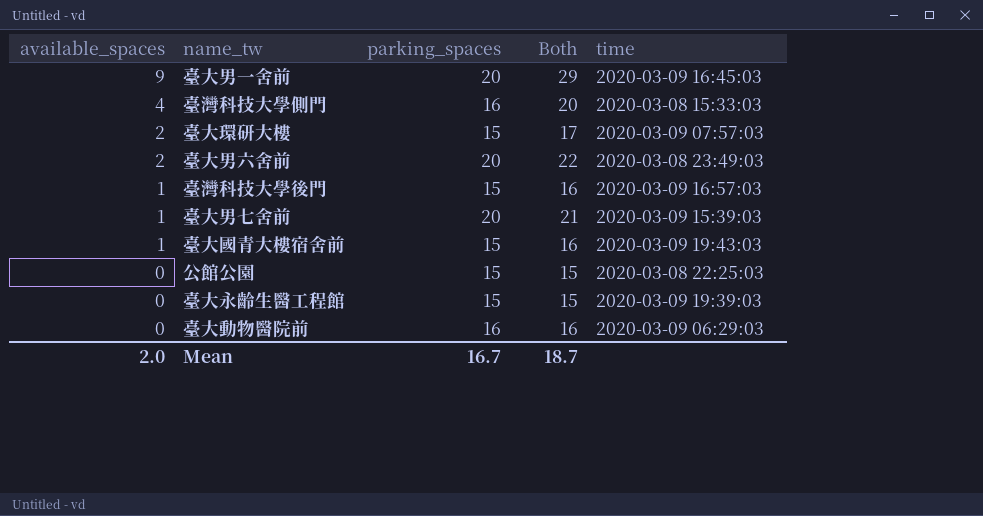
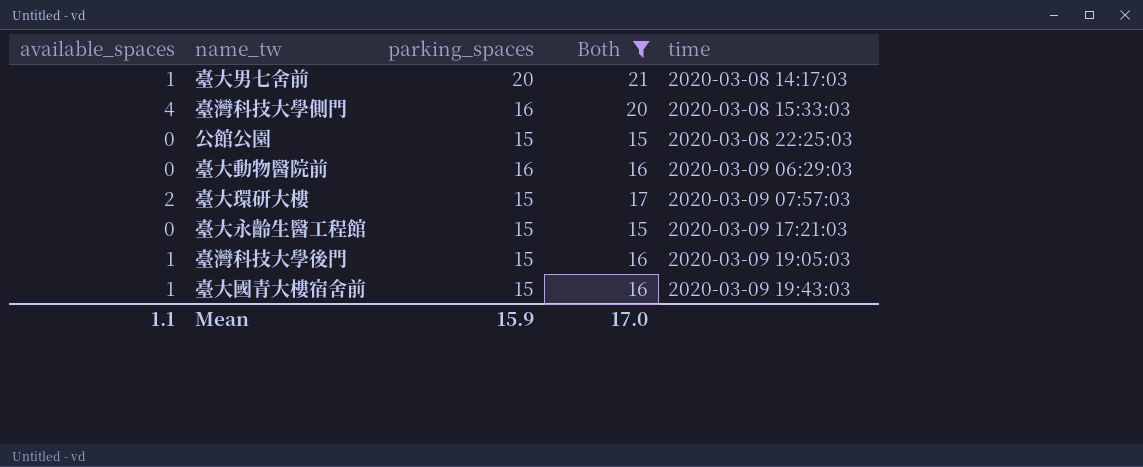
filter: none -> Both <= 21
row order: available_spaces descending -> time ascending
臺大男七舍前 | time: 2020-03-09 15:39:03 -> 2020-03-08 14:17:03
臺大永齡生醫工程館 | time: 2020-03-09 19:39:03 -> 2020-03-09 17:21:03
臺灣科技大學後門 | time: 2020-03-09 16:57:03 -> 2020-03-09 19:05:03
Mean | available_spaces: 2.0 -> 1.1
Mean | parking_spaces: 16.7 -> 15.9
Mean | Both: 18.7 -> 17.0

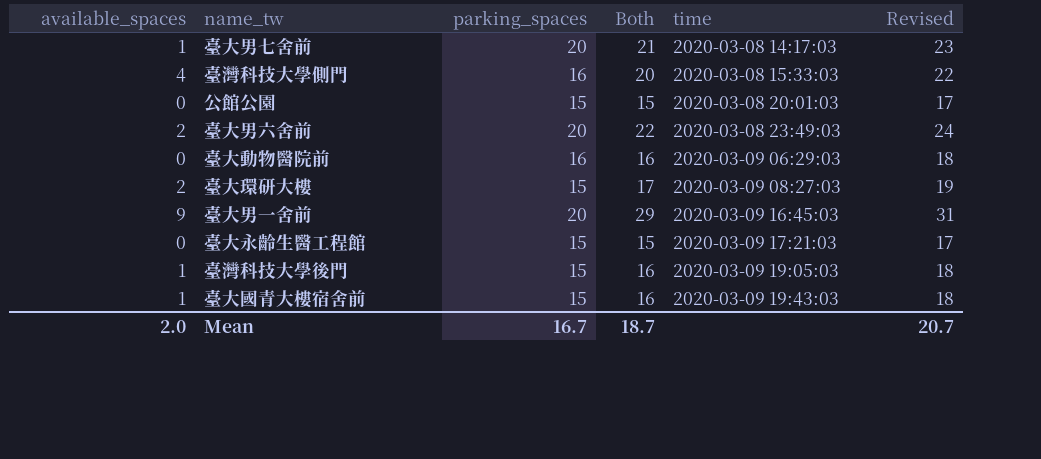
filter: Both <= 21 -> none
column Revised | formula: none -> [Both] + 2
公館公園 | time: 2020-03-08 22:25:03 -> 2020-03-08 20:01:03
臺大環研大樓 | time: 2020-03-09 07:57:03 -> 2020-03-09 08:27:03
Mean | available_spaces: 1.1 -> 2.0
Mean | parking_spaces: 15.9 -> 16.7
Mean | Both: 17.0 -> 18.7

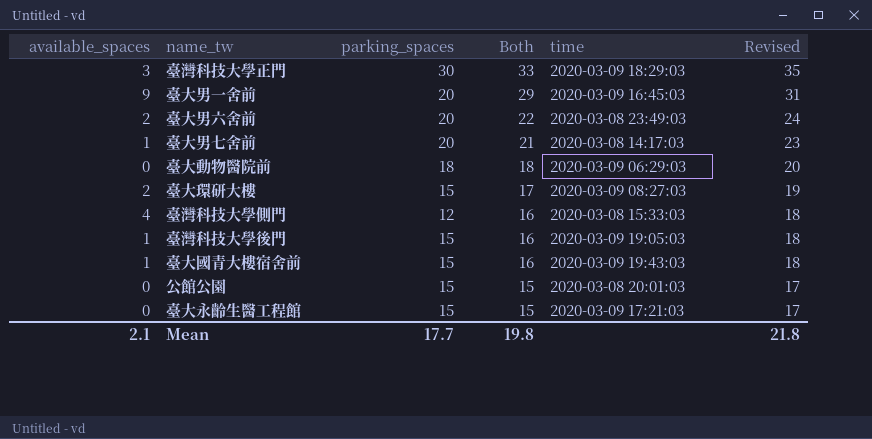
row order: time ascending -> Both descending
row 臺灣科技大學正門: none -> 3 | 30 | 33 | 2020-03-09 18:29:03 | 35
臺大動物醫院前 | parking_spaces: 16 -> 18
臺大動物醫院前 | Both: 16 -> 18
臺大動物醫院前 | Revised: 18 -> 20
臺灣科技大學側門 | parking_spaces: 16 -> 12
臺灣科技大學側門 | Both: 20 -> 16
臺灣科技大學側門 | Revised: 22 -> 18
Mean | available_spaces: 2.0 -> 2.1
Mean | parking_spaces: 16.7 -> 17.7
Mean | Both: 18.7 -> 19.8
Mean | Revised: 20.7 -> 21.8

